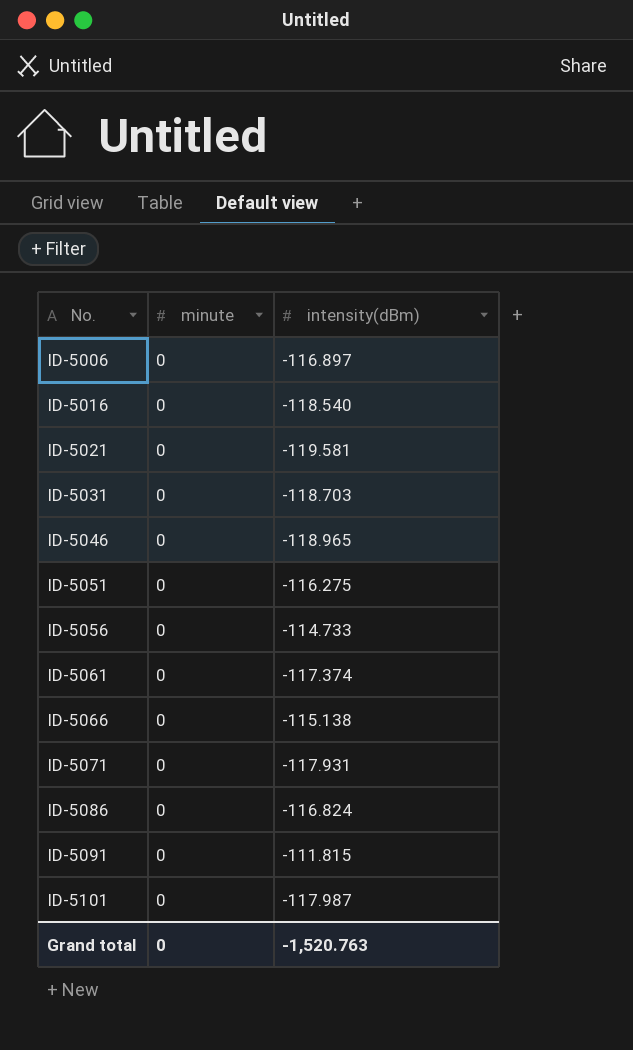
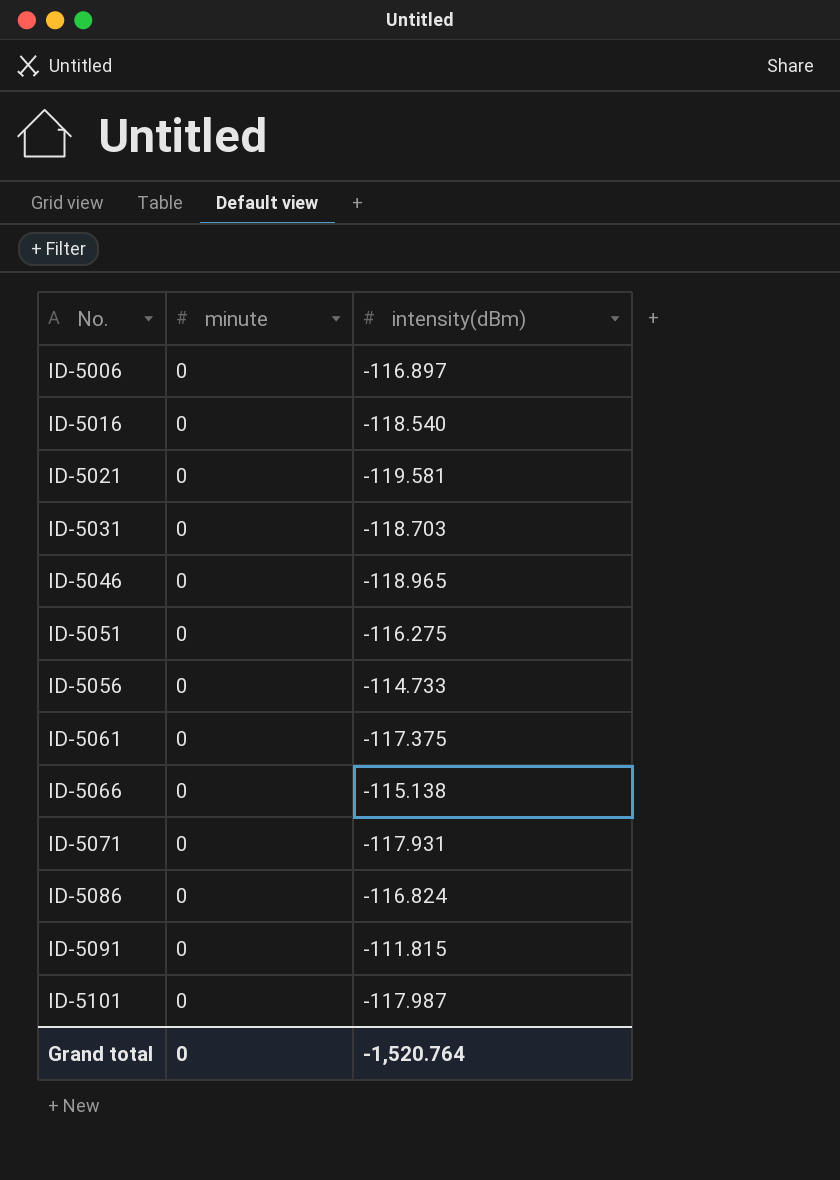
ID-5061 | intensity(dBm): -117.374 -> -117.375
Grand total | intensity(dBm): -1,520.763 -> -1,520.764

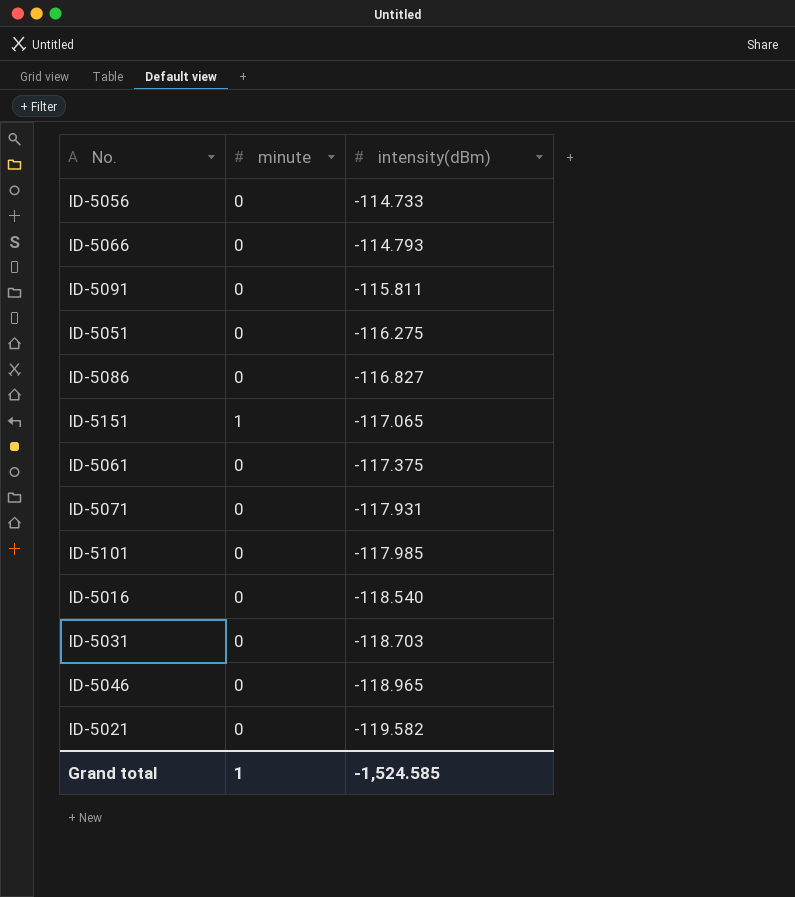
row order: No. ascending -> intensity(dBm) descending
row ID-5006: 0 | -116.897 -> none
ID-5066 | intensity(dBm): -115.138 -> -114.793
ID-5091 | intensity(dBm): -111.815 -> -115.811
ID-5086 | intensity(dBm): -116.824 -> -116.827
row ID-5151: none -> 1 | -117.065
ID-5101 | intensity(dBm): -117.987 -> -117.985
ID-5021 | intensity(dBm): -119.581 -> -119.582
Grand total | minute: 0 -> 1
Grand total | intensity(dBm): -1,520.764 -> -1,524.585

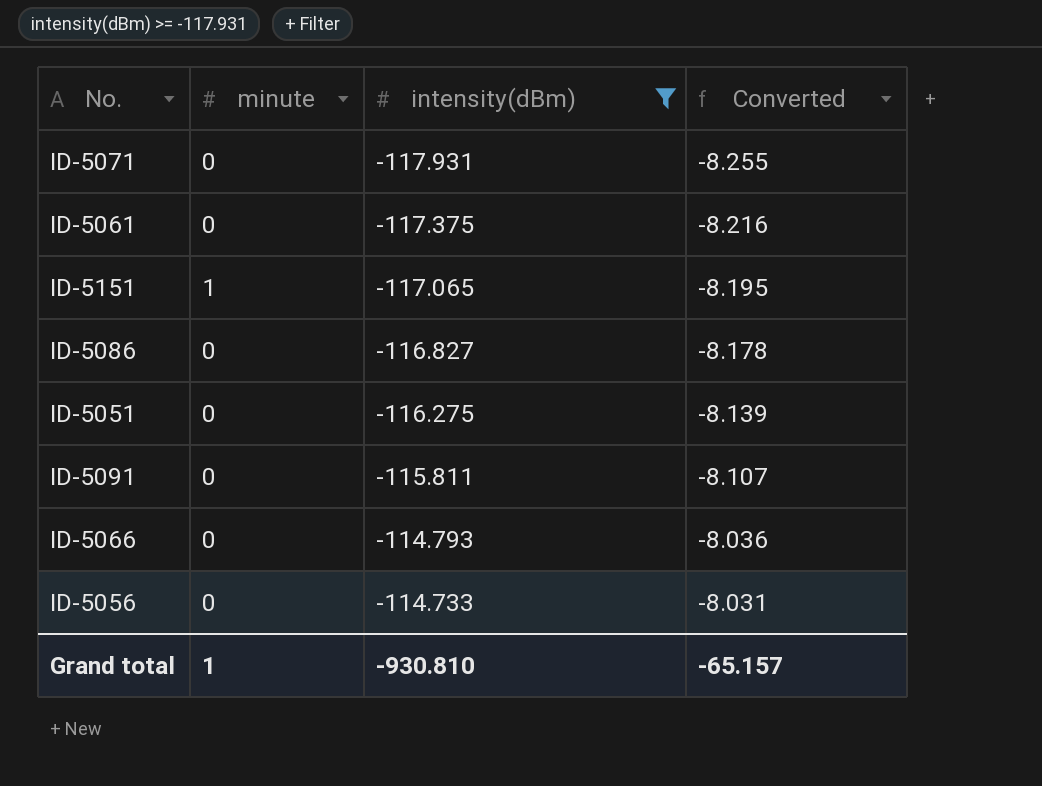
filter: none -> intensity(dBm) >= -117.931
row order: intensity(dBm) descending -> intensity(dBm) ascending
column Converted | formula: none -> [intensity(dBm)] * 0.07
Grand total | intensity(dBm): -1,524.585 -> -930.810

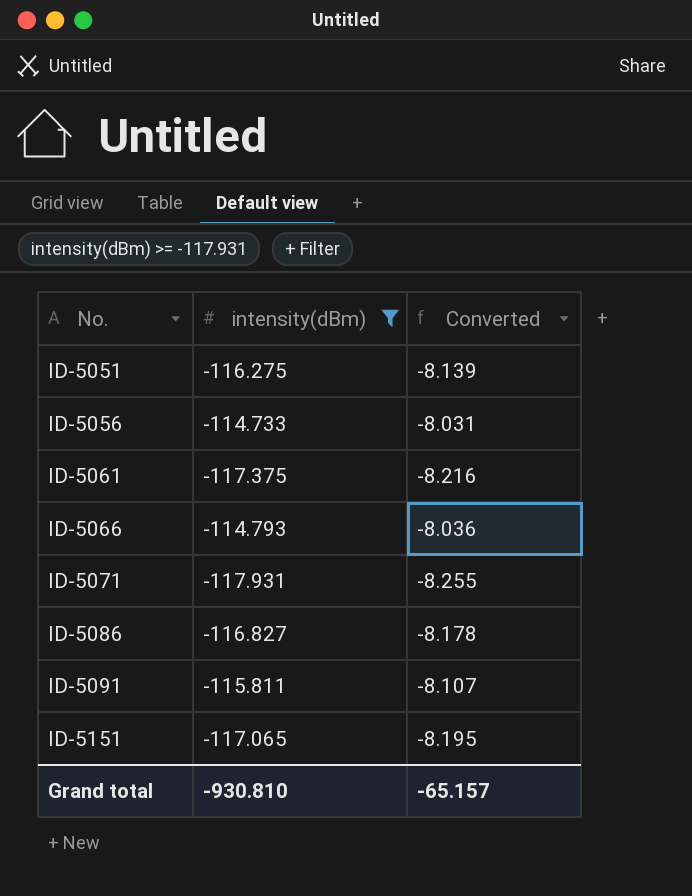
row order: intensity(dBm) ascending -> No. ascending
column minute | position: 2 -> none

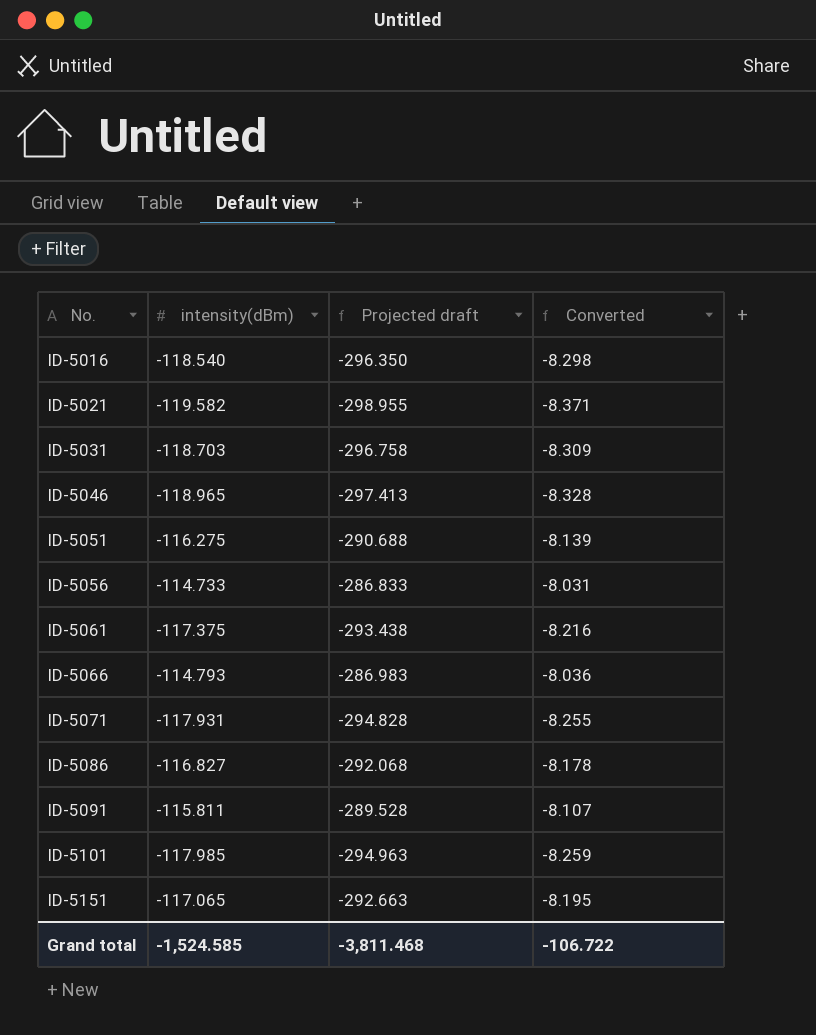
filter: intensity(dBm) >= -117.931 -> none
column Projected draft | formula: none -> [intensity(dBm)] * 2.5
Grand total | intensity(dBm): -930.810 -> -1,524.585
Grand total | Converted: -65.157 -> -106.722

